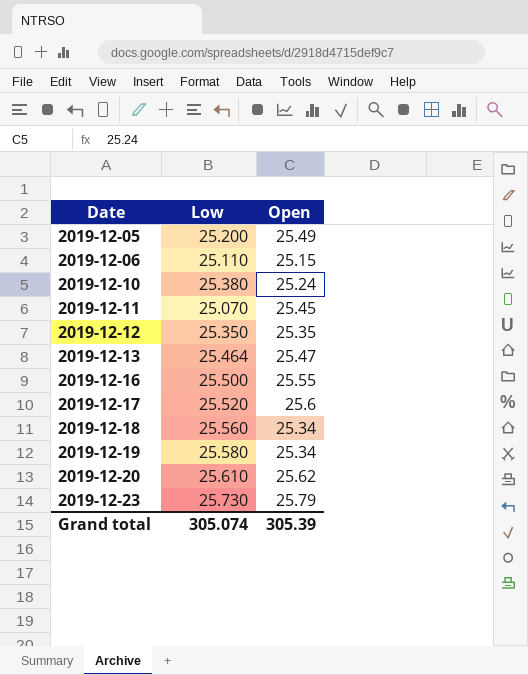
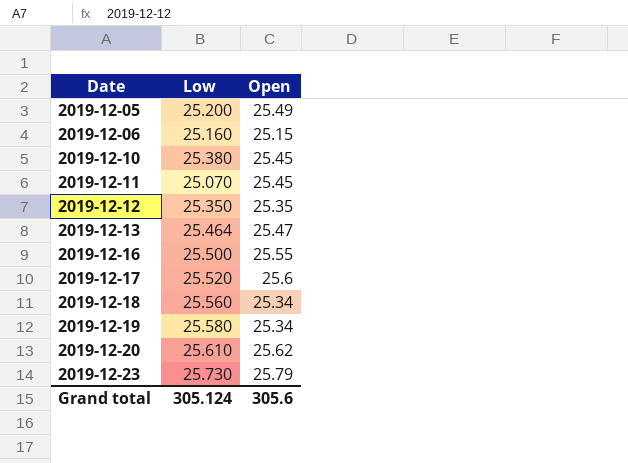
2019-12-06 | Low: 25.110 -> 25.160
2019-12-10 | Open: 25.24 -> 25.45
Grand total | Low: 305.074 -> 305.124
Grand total | Open: 305.39 -> 305.6

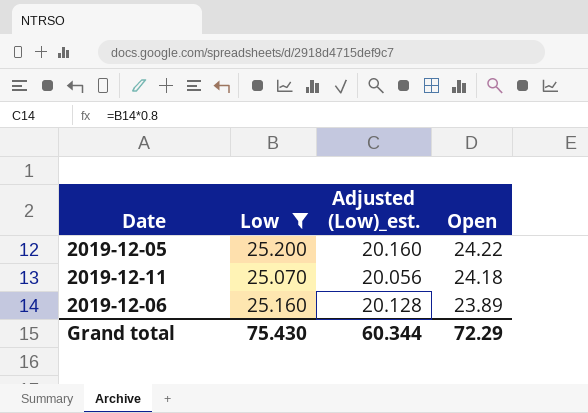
filter: none -> Low <= 25.200
row order: Date ascending -> Open descending
column Adjusted (Low)_est. | formula: none -> [Low] * 0.8
2019-12-05 | Open: 25.49 -> 24.22
2019-12-11 | Open: 25.45 -> 24.18
2019-12-06 | Open: 25.15 -> 23.89
Grand total | Low: 305.124 -> 75.430
Grand total | Open: 305.6 -> 72.29

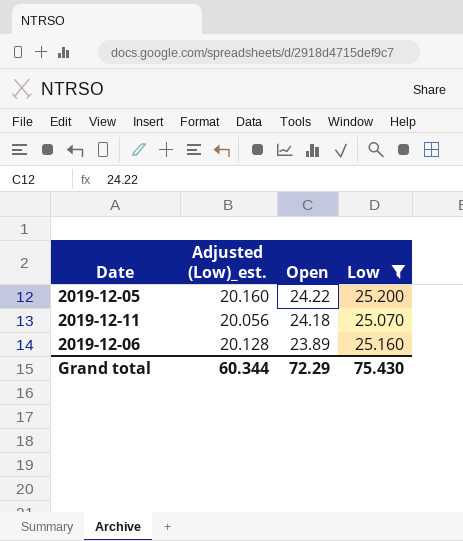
column Low | position: 2 -> 4

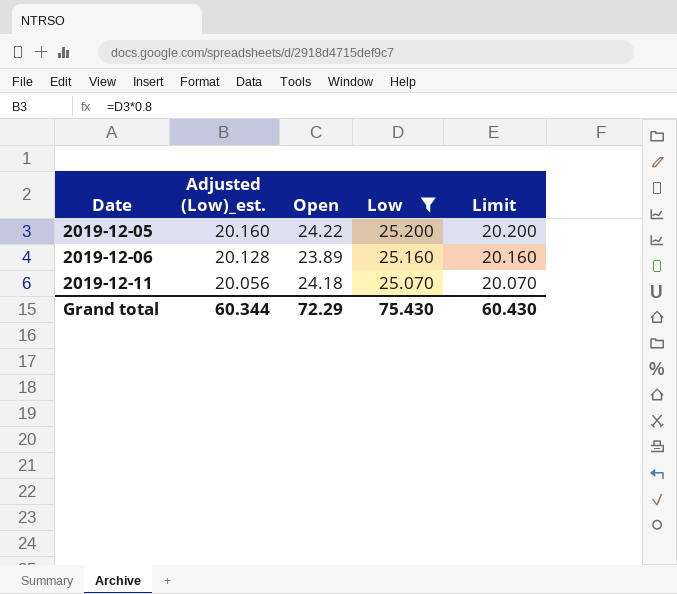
row order: Open descending -> Date ascending
column Limit | formula: none -> [Low] - 5

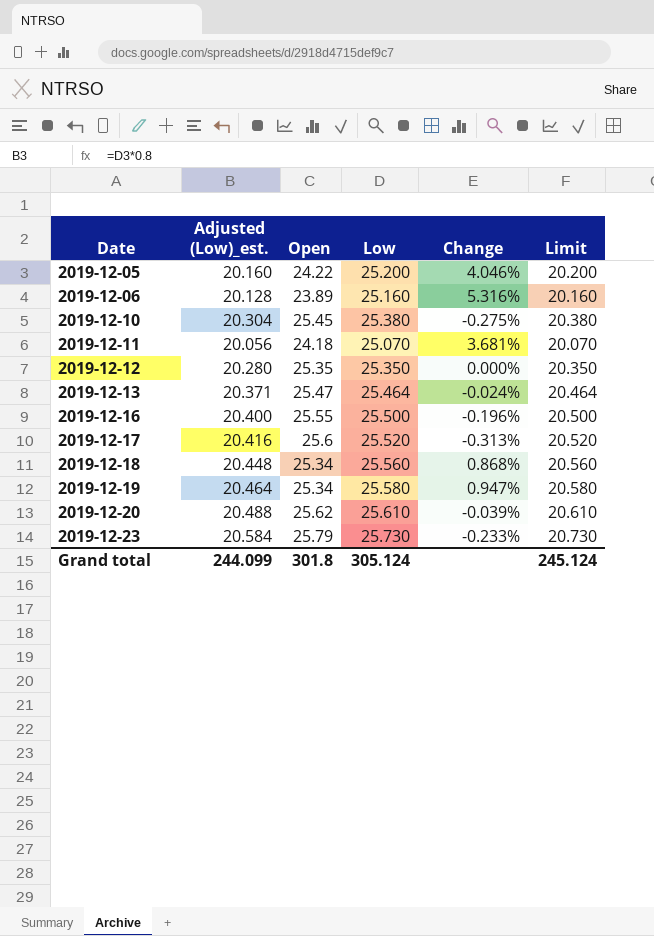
filter: Low <= 25.200 -> none
column Change | formula: none -> ([Low] - [Open]) / [Open]
Grand total | Adjusted (Low)_est.: 60.344 -> 244.099
Grand total | Open: 72.29 -> 301.8
Grand total | Low: 75.430 -> 305.124
Grand total | Limit: 60.430 -> 245.124

